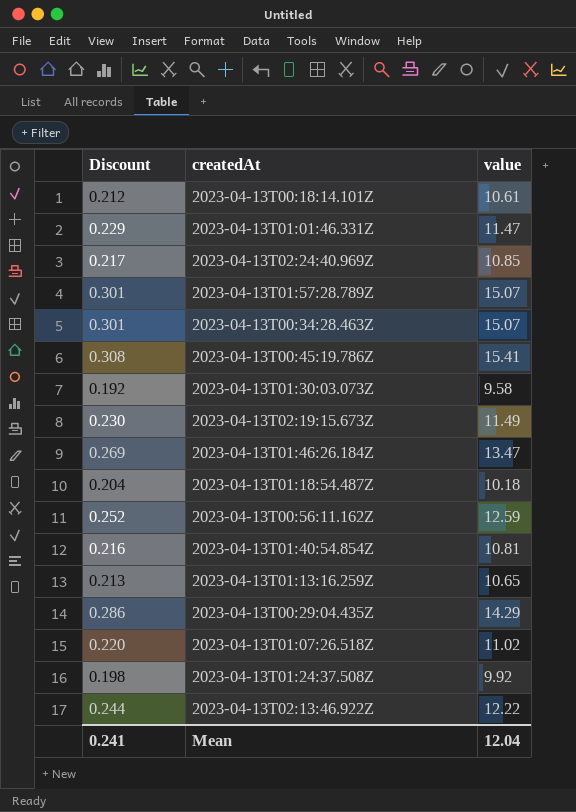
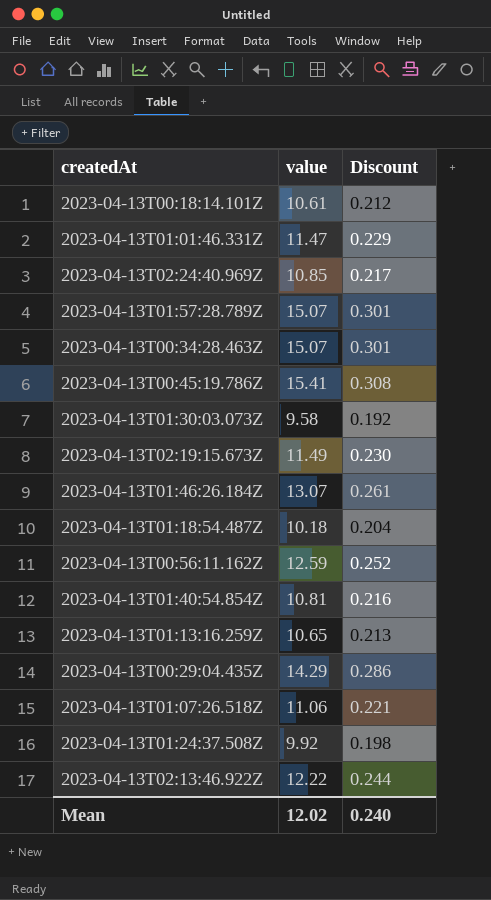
column Discount | position: 1 -> 3
2023-04-13T01:46:26.184Z | value: 13.47 -> 13.07
2023-04-13T01:46:26.184Z | Discount: 0.269 -> 0.261
2023-04-13T01:07:26.518Z | value: 11.02 -> 11.06
2023-04-13T01:07:26.518Z | Discount: 0.220 -> 0.221
Mean | value: 12.04 -> 12.02
Mean | Discount: 0.241 -> 0.240

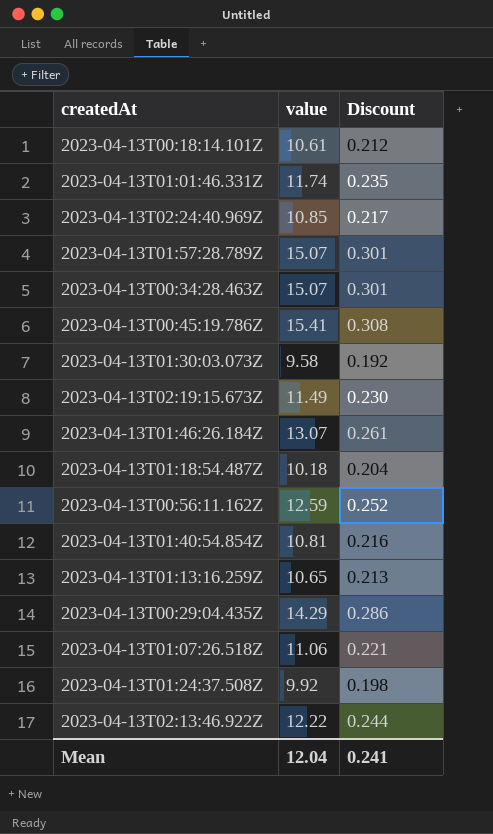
2023-04-13T01:01:46.331Z | value: 11.47 -> 11.74
2023-04-13T01:01:46.331Z | Discount: 0.229 -> 0.235
Mean | value: 12.02 -> 12.04
Mean | Discount: 0.240 -> 0.241

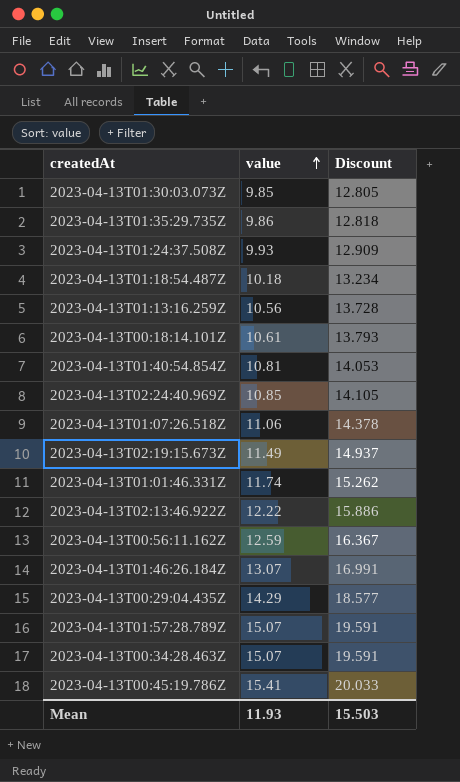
row order: none -> value ascending
column Discount | formula: [value] * 0.02 -> [value] * 1.3
2023-04-13T01:30:03.073Z | value: 9.58 -> 9.85
row 2023-04-13T01:35:29.735Z: none -> 9.86 | 12.818
2023-04-13T01:24:37.508Z | value: 9.92 -> 9.93
2023-04-13T01:13:16.259Z | value: 10.65 -> 10.56
Mean | value: 12.04 -> 11.93
Mean | Discount: 0.241 -> 15.503

